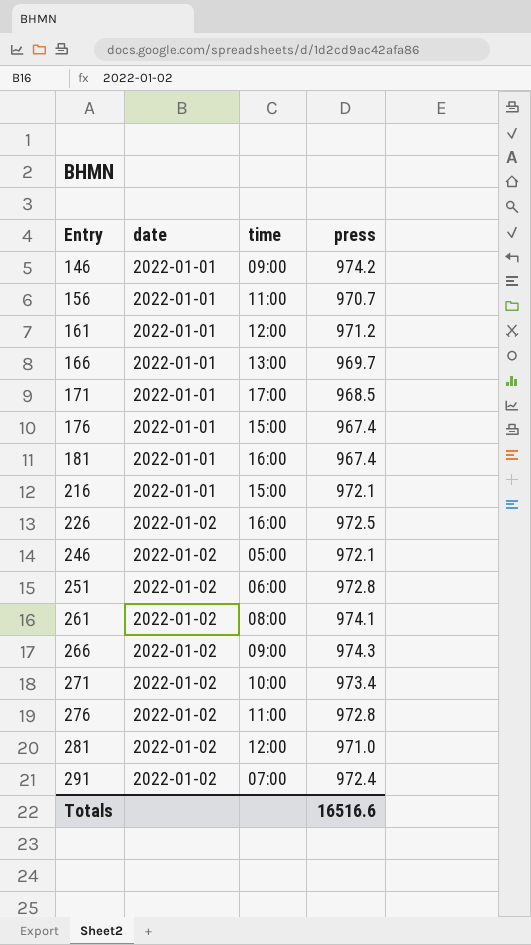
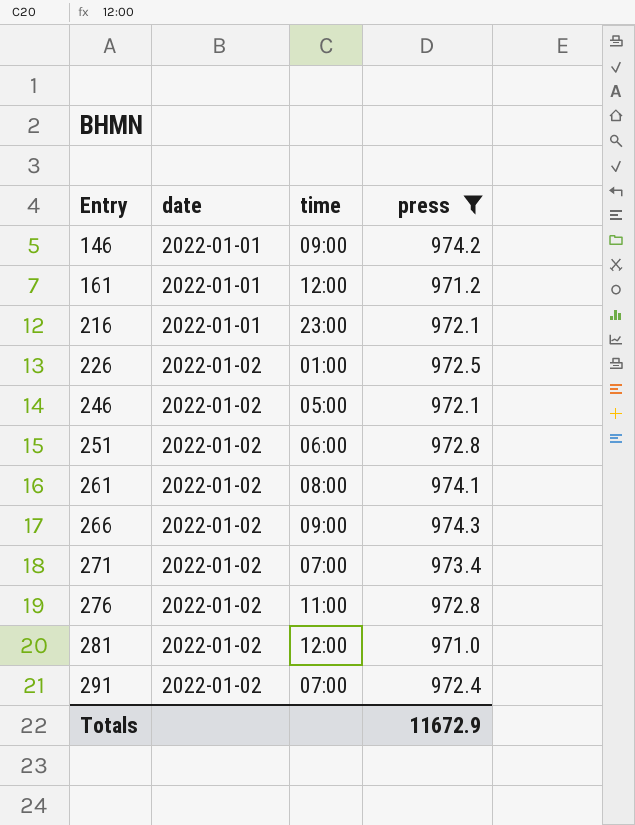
filter: none -> press >= 971.0
216 | time: 15:00 -> 23:00
226 | time: 16:00 -> 01:00
271 | time: 10:00 -> 07:00
Totals | press: 16516.6 -> 11672.9

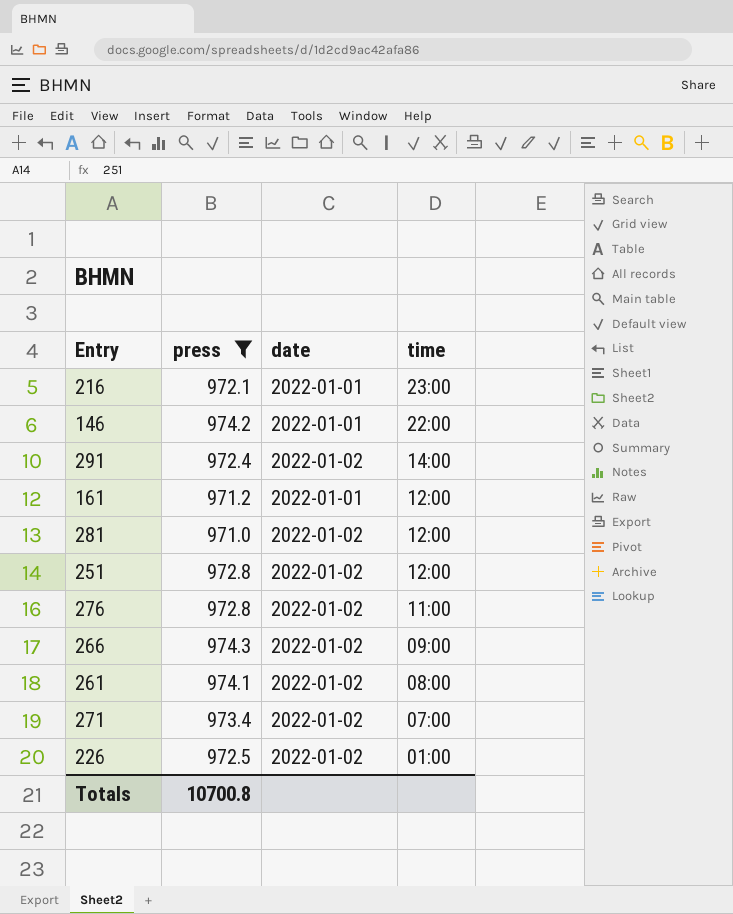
row order: Entry ascending -> time descending
column press | position: 4 -> 2
row 246: 2022-01-02 | 05:00 | 972.1 -> none
146 | time: 09:00 -> 22:00
291 | time: 07:00 -> 14:00
251 | time: 06:00 -> 12:00
Totals | press: 11672.9 -> 10700.8

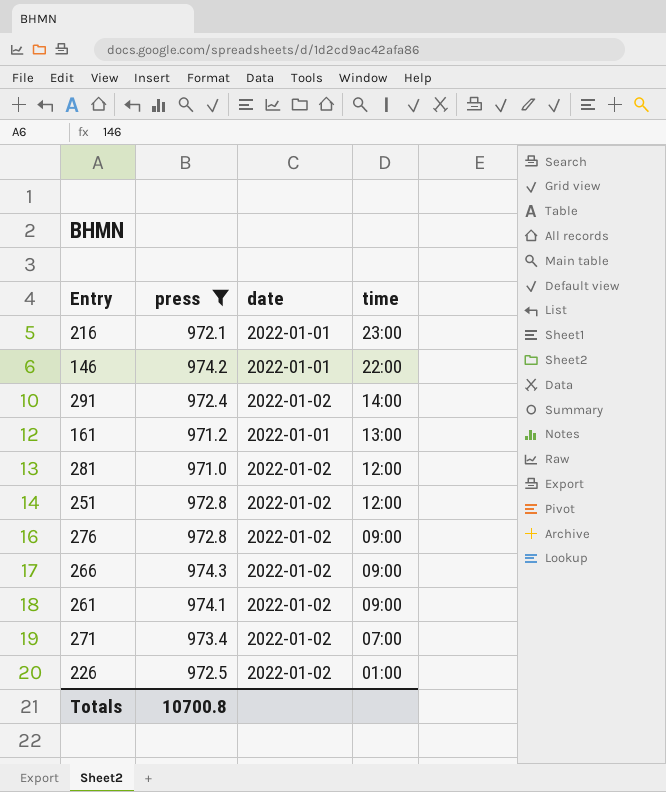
161 | time: 12:00 -> 13:00
276 | time: 11:00 -> 09:00
261 | time: 08:00 -> 09:00

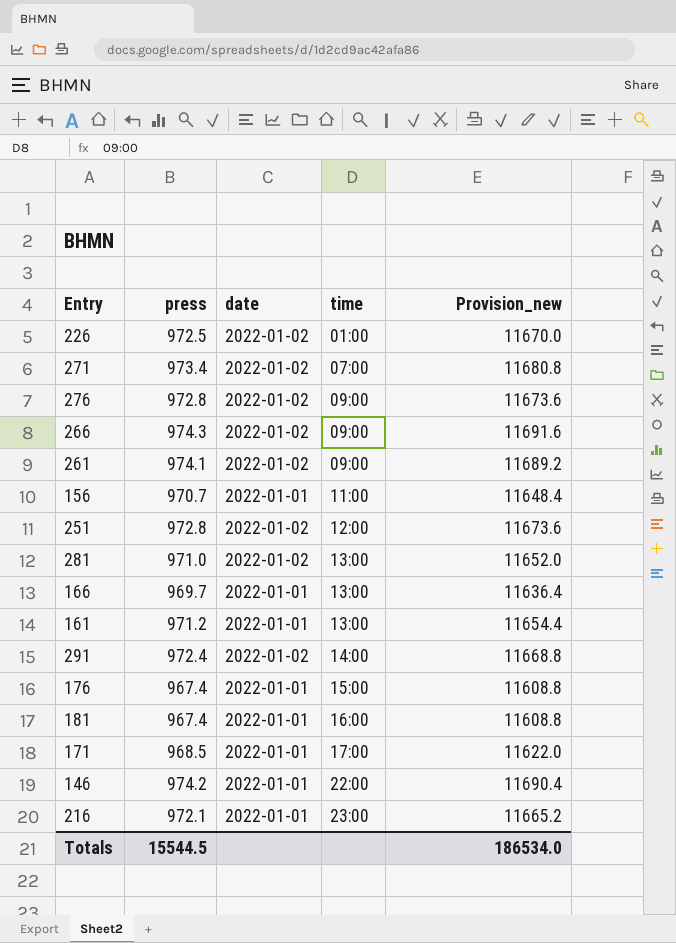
filter: press >= 971.0 -> none
row order: time descending -> time ascending
column Provision_new | formula: none -> [press] * 12
281 | time: 12:00 -> 13:00
Totals | press: 10700.8 -> 15544.5

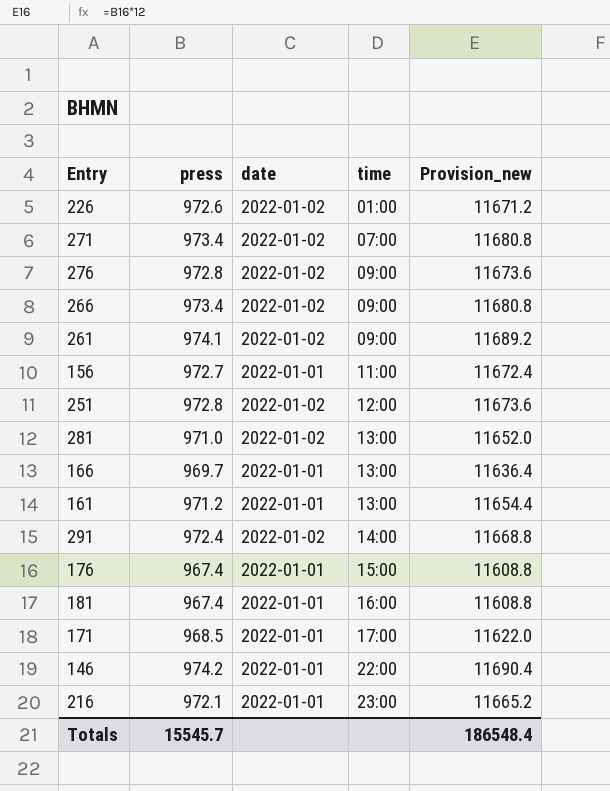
226 | press: 972.5 -> 972.6
226 | Provision_new: 11670.0 -> 11671.2
266 | press: 974.3 -> 973.4
266 | Provision_new: 11691.6 -> 11680.8
156 | press: 970.7 -> 972.7
156 | Provision_new: 11648.4 -> 11672.4
Totals | press: 15544.5 -> 15545.7
Totals | Provision_new: 186534.0 -> 186548.4

